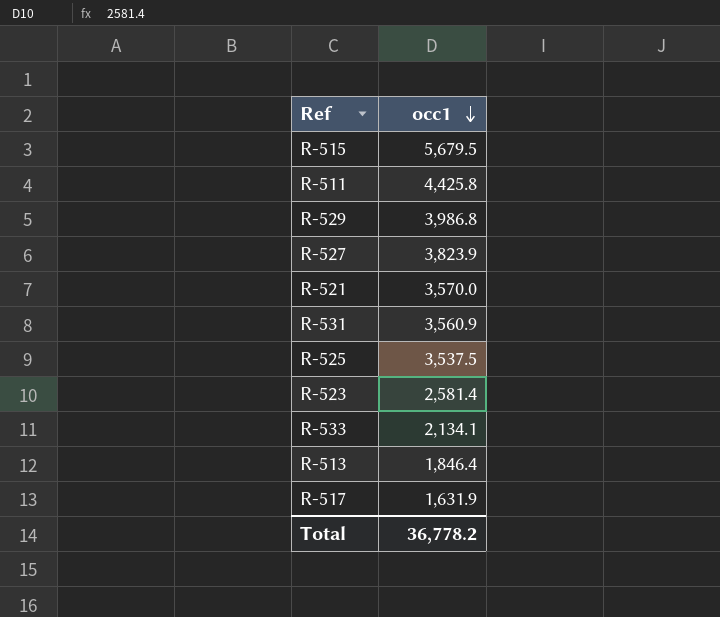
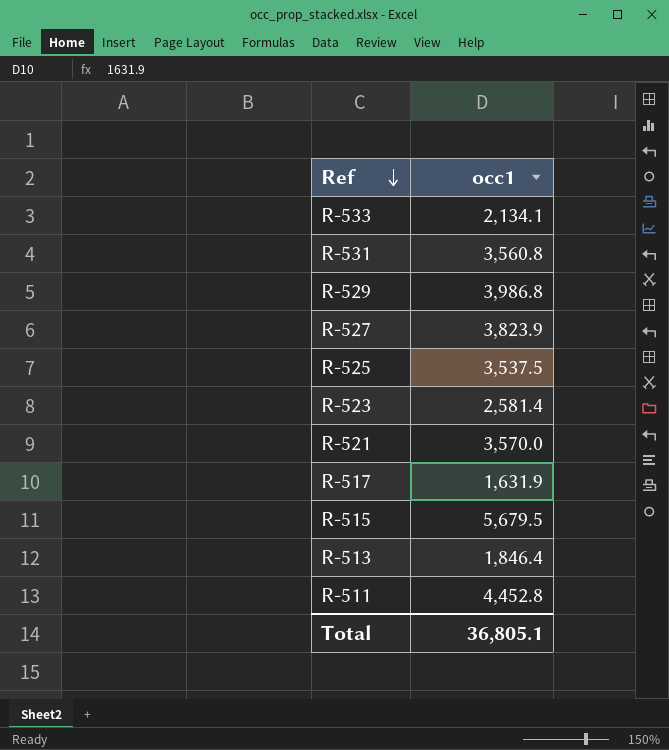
row order: occ1 descending -> Ref descending
R-531 | occ1: 3,560.9 -> 3,560.8
R-511 | occ1: 4,425.8 -> 4,452.8
Total | occ1: 36,778.2 -> 36,805.1

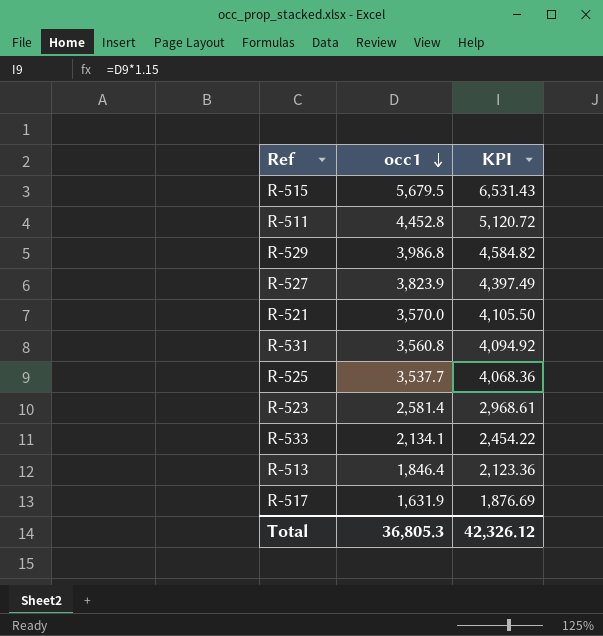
row order: Ref descending -> occ1 descending
column KPI | formula: none -> [occ1] * 1.15
R-525 | occ1: 3,537.5 -> 3,537.7
Total | occ1: 36,805.1 -> 36,805.3

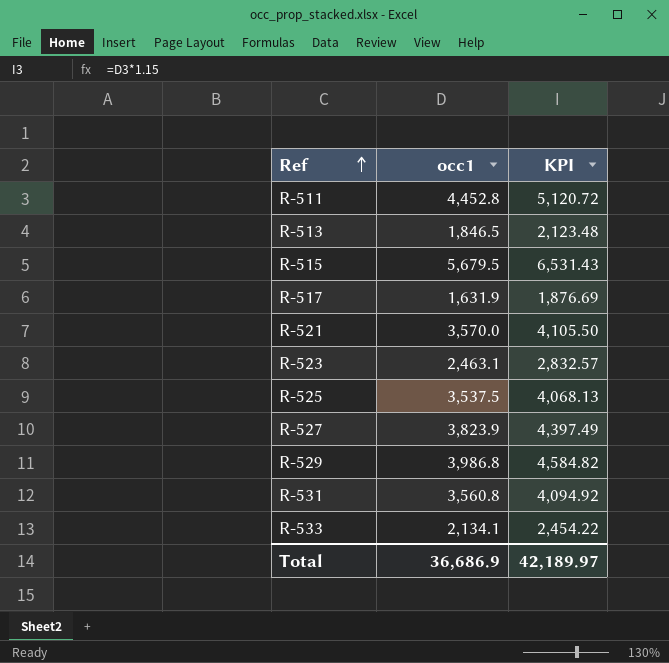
row order: occ1 descending -> Ref ascending
R-513 | occ1: 1,846.4 -> 1,846.5
R-513 | KPI: 2,123.36 -> 2,123.48
R-523 | occ1: 2,581.4 -> 2,463.1
R-523 | KPI: 2,968.61 -> 2,832.57
R-525 | occ1: 3,537.7 -> 3,537.5
R-525 | KPI: 4,068.36 -> 4,068.13
Total | occ1: 36,805.3 -> 36,686.9
Total | KPI: 42,326.12 -> 42,189.97

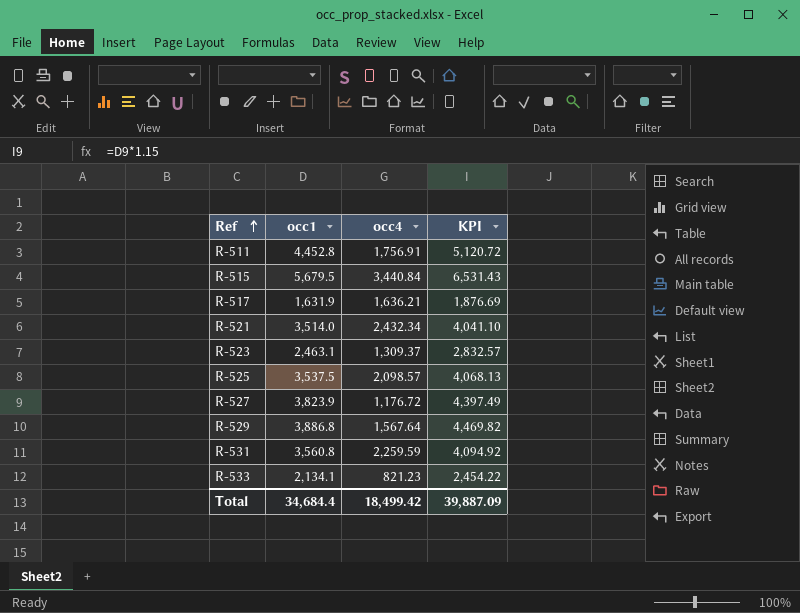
column occ4 | position: none -> 3
row R-513: 1,846.5 | 2,123.48 -> none
R-521 | occ1: 3,570.0 -> 3,514.0
R-521 | KPI: 4,105.50 -> 4,041.10
R-529 | occ1: 3,986.8 -> 3,886.8
R-529 | KPI: 4,584.82 -> 4,469.82
Total | occ1: 36,686.9 -> 34,684.4
Total | KPI: 42,189.97 -> 39,887.09

